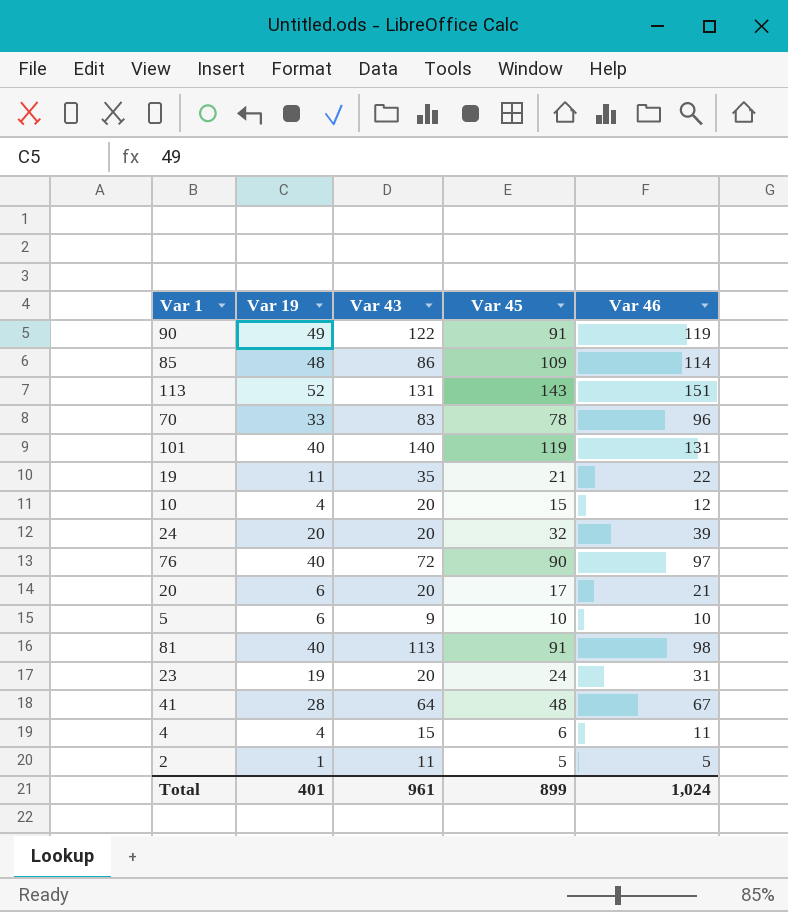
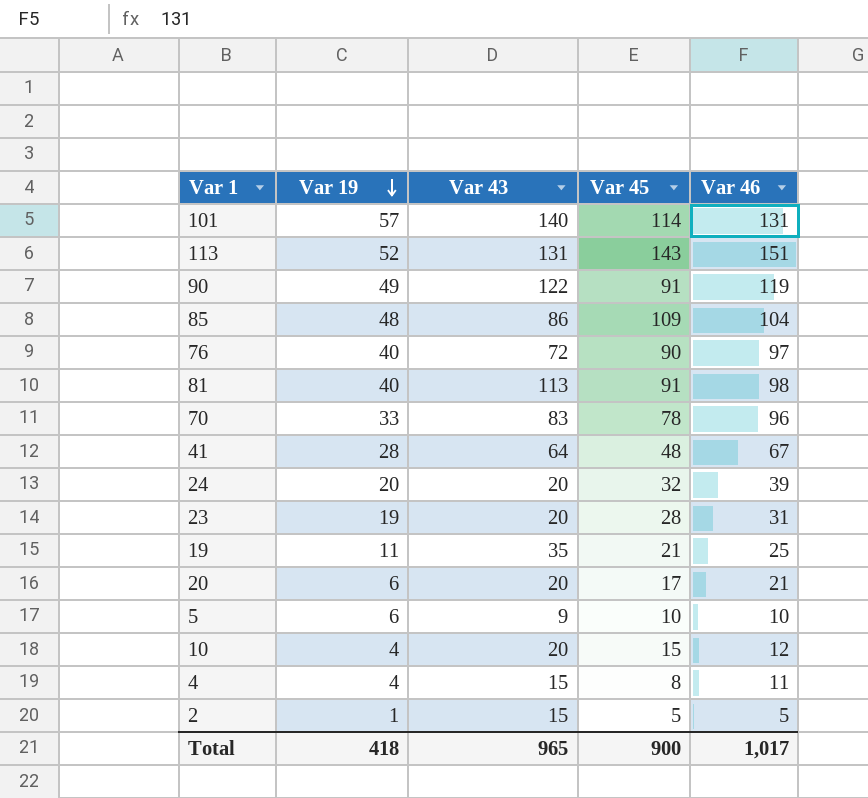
row order: none -> Var 19 descending
101 | Var 19: 40 -> 57
101 | Var 45: 119 -> 114
85 | Var 46: 114 -> 104
23 | Var 45: 24 -> 28
19 | Var 46: 22 -> 25
4 | Var 45: 6 -> 8
2 | Var 43: 11 -> 15
Total | Var 19: 401 -> 418
Total | Var 43: 961 -> 965
Total | Var 45: 899 -> 900
Total | Var 46: 1,024 -> 1,017

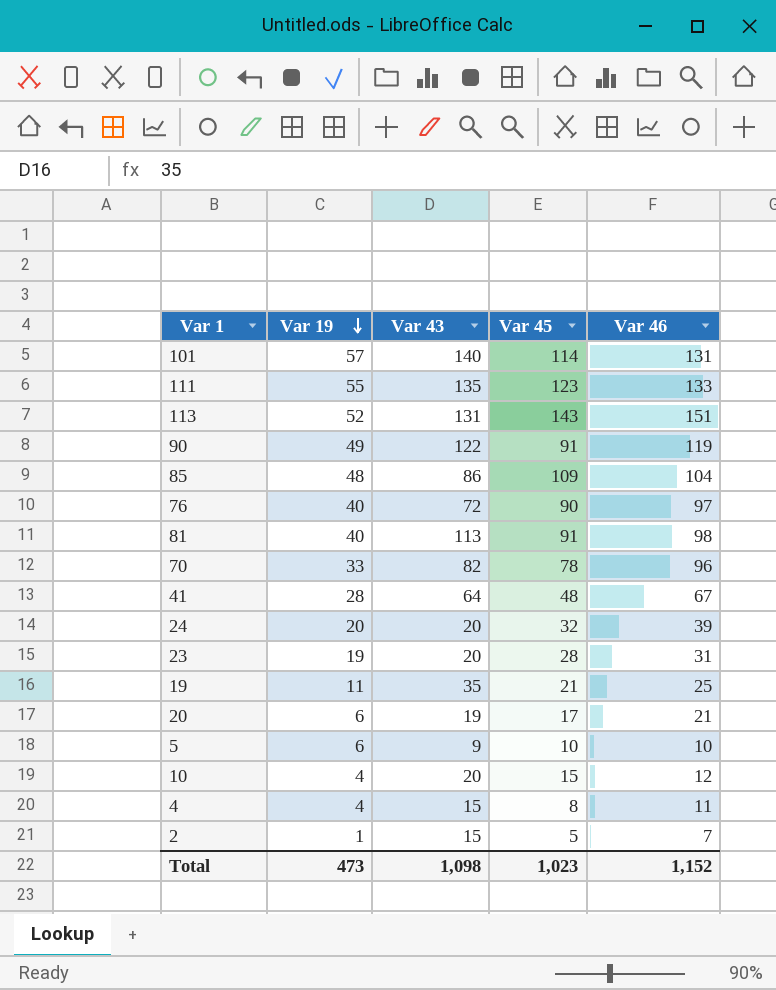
row 111: none -> 55 | 135 | 123 | 133
70 | Var 43: 83 -> 82
20 | Var 43: 20 -> 19
2 | Var 46: 5 -> 7
Total | Var 19: 418 -> 473
Total | Var 43: 965 -> 1,098
Total | Var 45: 900 -> 1,023
Total | Var 46: 1,017 -> 1,152

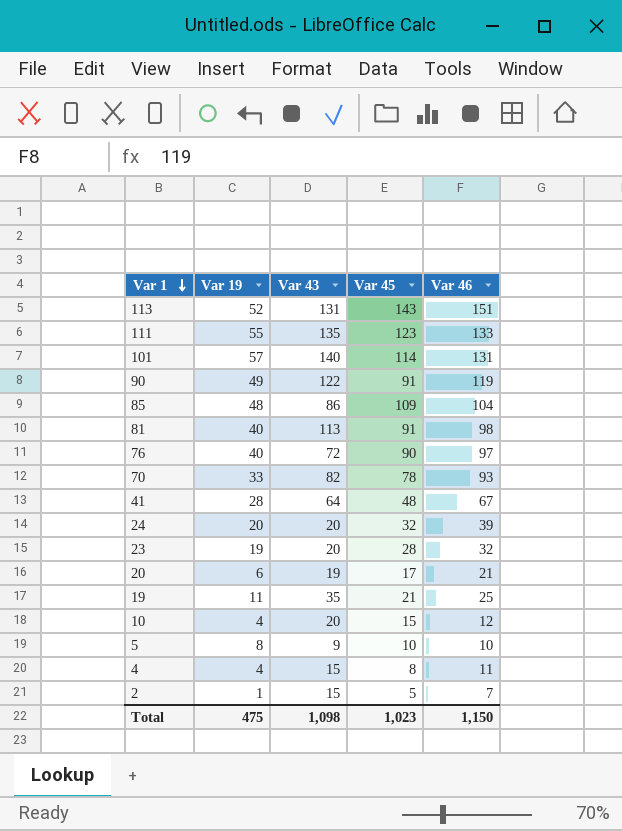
row order: Var 19 descending -> Var 1 descending
70 | Var 46: 96 -> 93
23 | Var 46: 31 -> 32
5 | Var 19: 6 -> 8
Total | Var 19: 473 -> 475
Total | Var 46: 1,152 -> 1,150

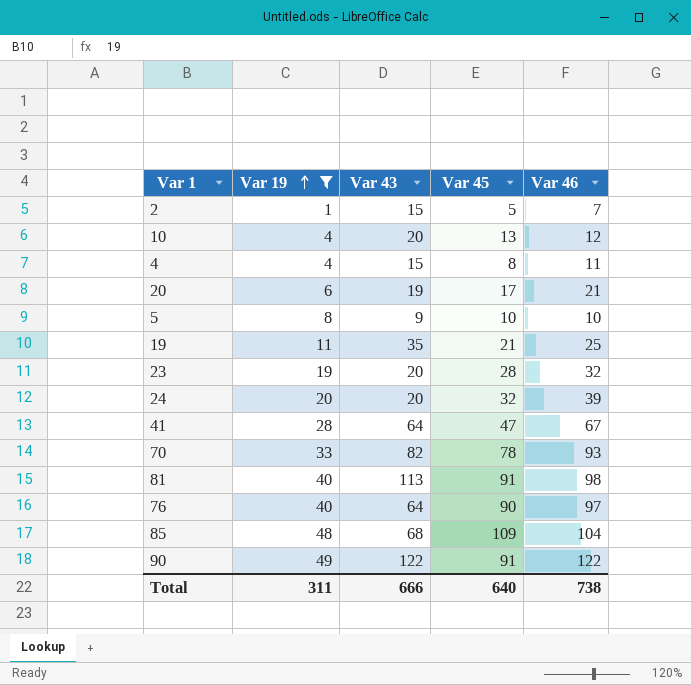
filter: none -> Var 19 <= 49
row order: Var 1 descending -> Var 19 ascending
10 | Var 45: 15 -> 13
41 | Var 45: 48 -> 47
76 | Var 43: 72 -> 64
85 | Var 43: 86 -> 68
90 | Var 46: 119 -> 122
Total | Var 19: 475 -> 311
Total | Var 43: 1,098 -> 666
Total | Var 45: 1,023 -> 640
Total | Var 46: 1,150 -> 738

